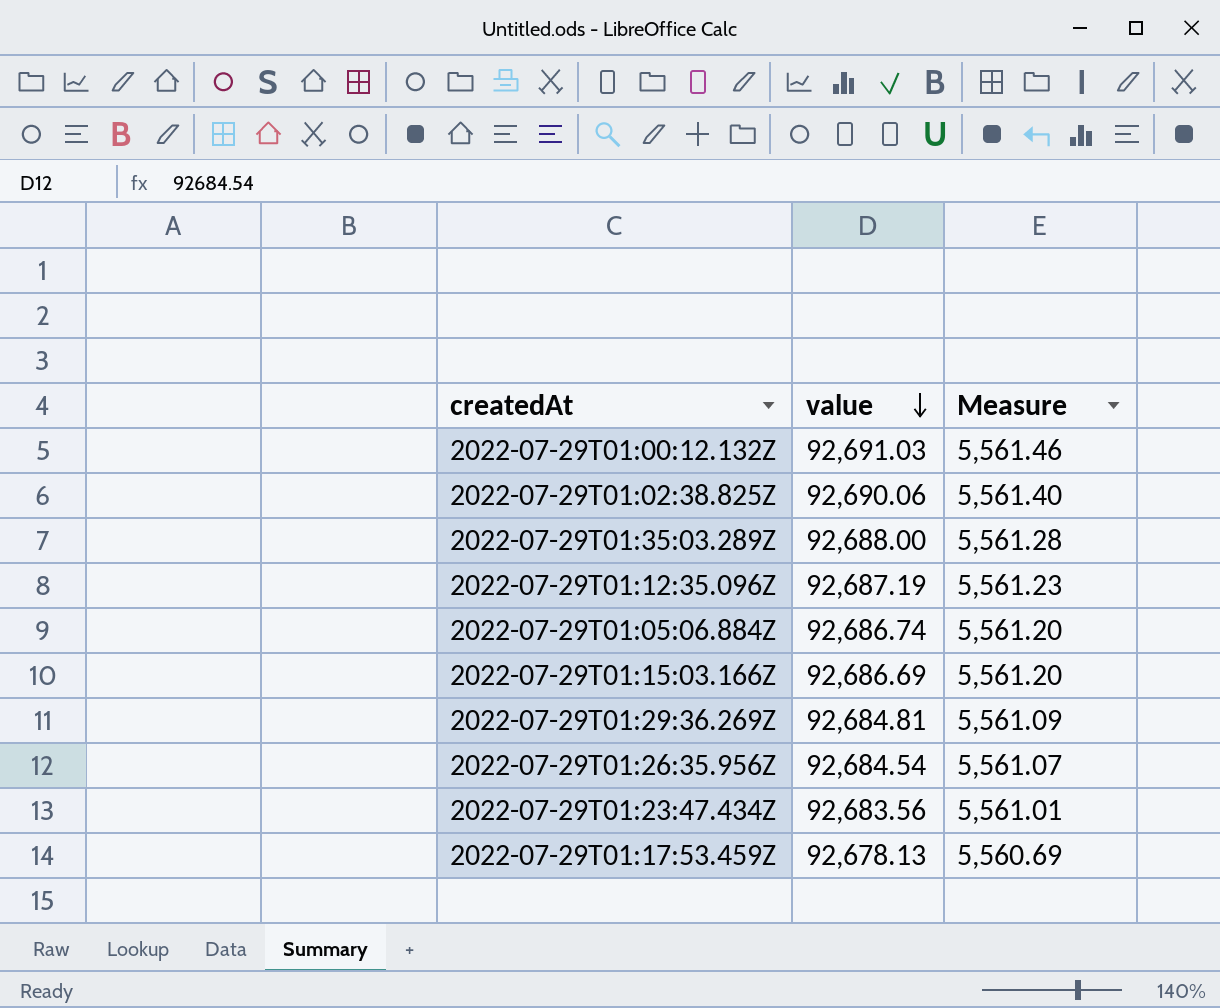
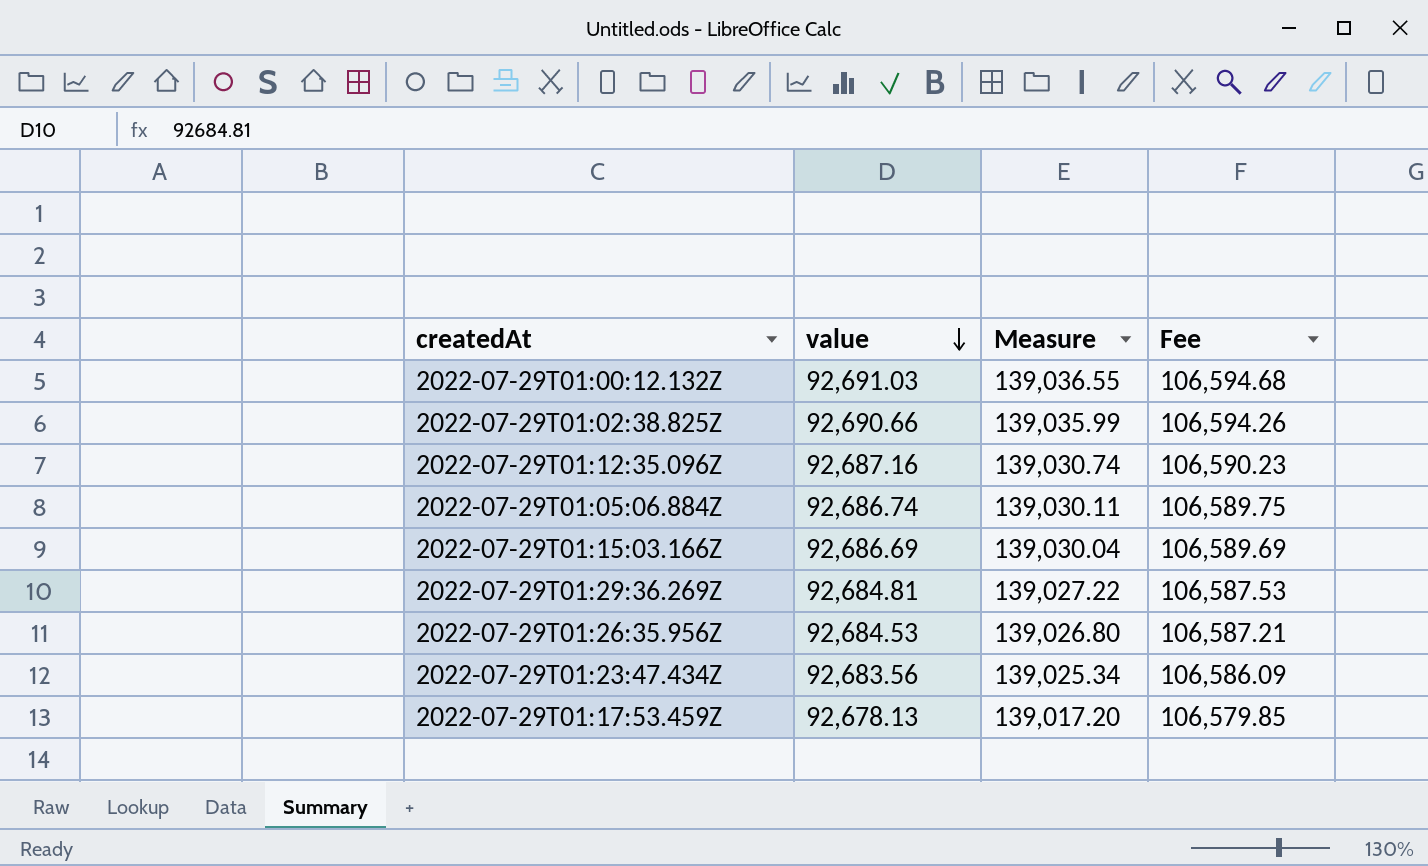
column Measure | formula: [value] * 0.06 -> [value] * 1.5
column Fee | formula: none -> [value] * 1.15
row 2022-07-29T01:35:03.289Z: 92,688.00 | 5,561.28 -> none
2022-07-29T01:02:38.825Z | value: 92,690.06 -> 92,690.66
2022-07-29T01:12:35.096Z | value: 92,687.19 -> 92,687.16
2022-07-29T01:26:35.956Z | value: 92,684.54 -> 92,684.53

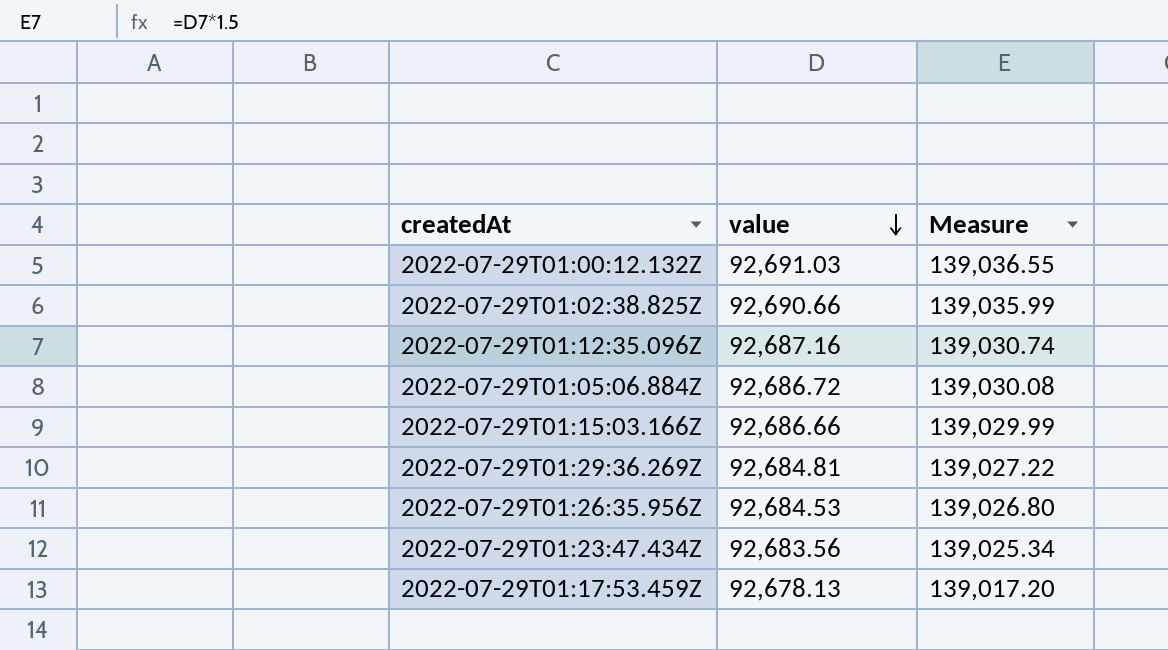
column Fee | formula: [value] * 1.15 -> none
2022-07-29T01:05:06.884Z | value: 92,686.74 -> 92,686.72
2022-07-29T01:05:06.884Z | Measure: 139,030.11 -> 139,030.08
2022-07-29T01:15:03.166Z | value: 92,686.69 -> 92,686.66
2022-07-29T01:15:03.166Z | Measure: 139,030.04 -> 139,029.99

